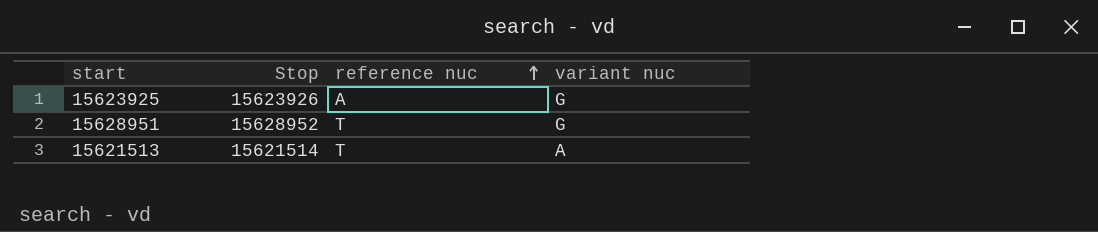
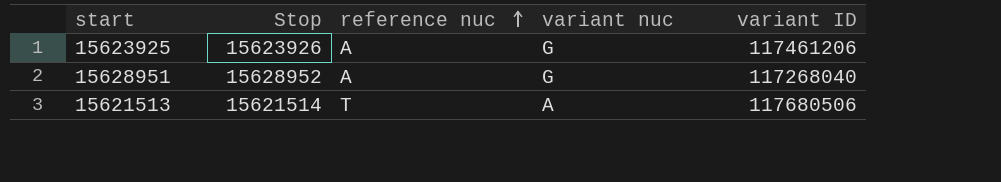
column variant ID | position: none -> 5
15628951 | reference nuc: T -> A

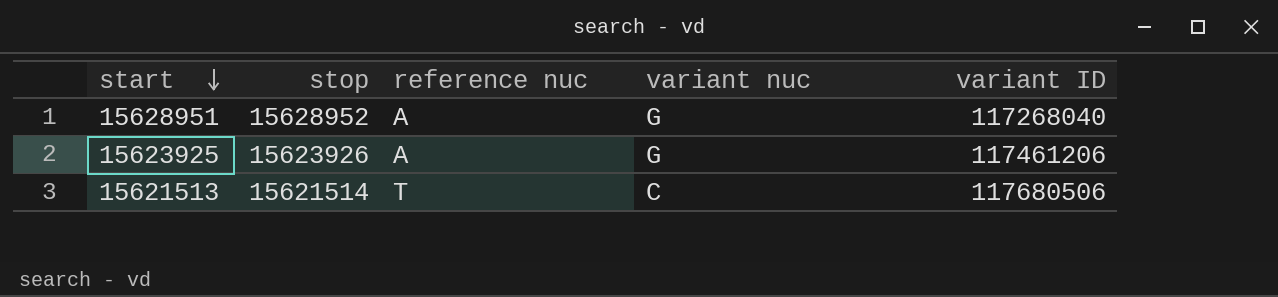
row order: reference nuc ascending -> start descending
column name: Stop -> stop
15621513 | variant nuc: A -> C

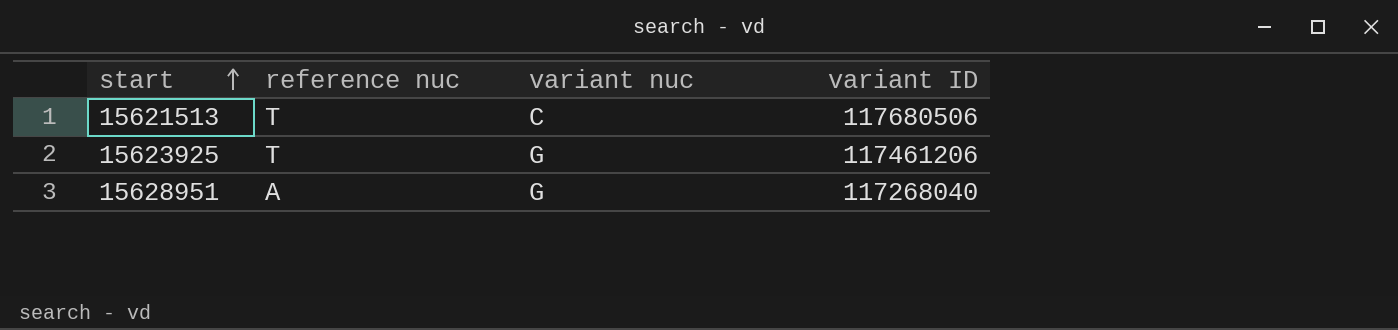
row order: start descending -> start ascending
column stop | position: 2 -> none
15623925 | reference nuc: A -> T

